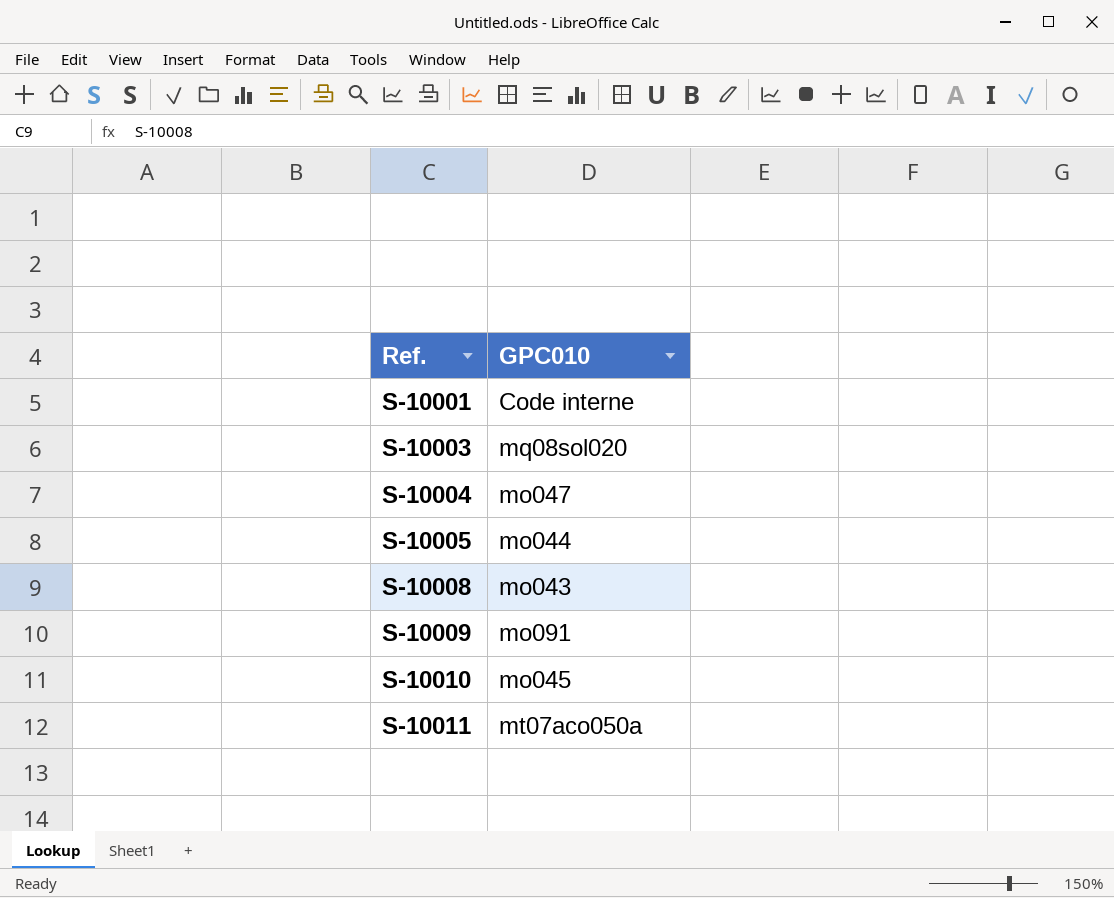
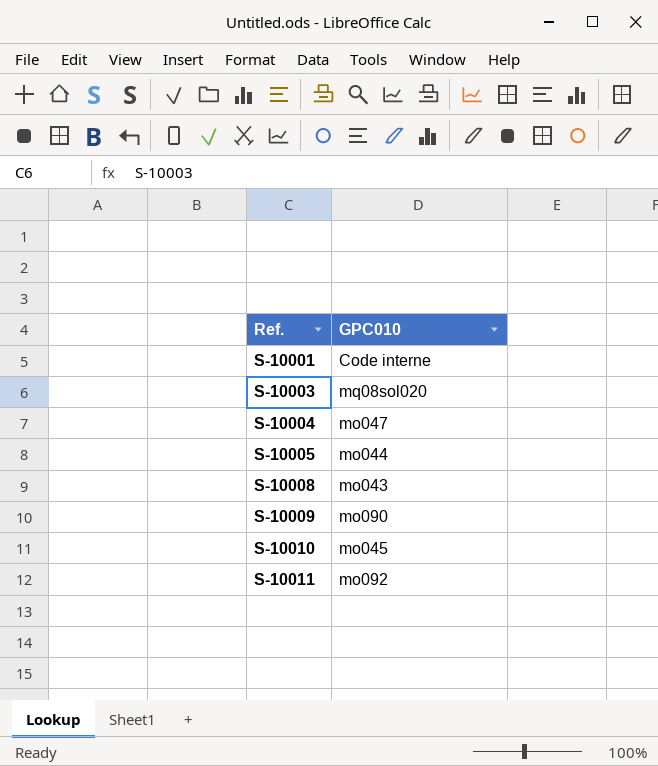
S-10009 | GPC010: mo091 -> mo090
S-10011 | GPC010: mt07aco050a -> mo092

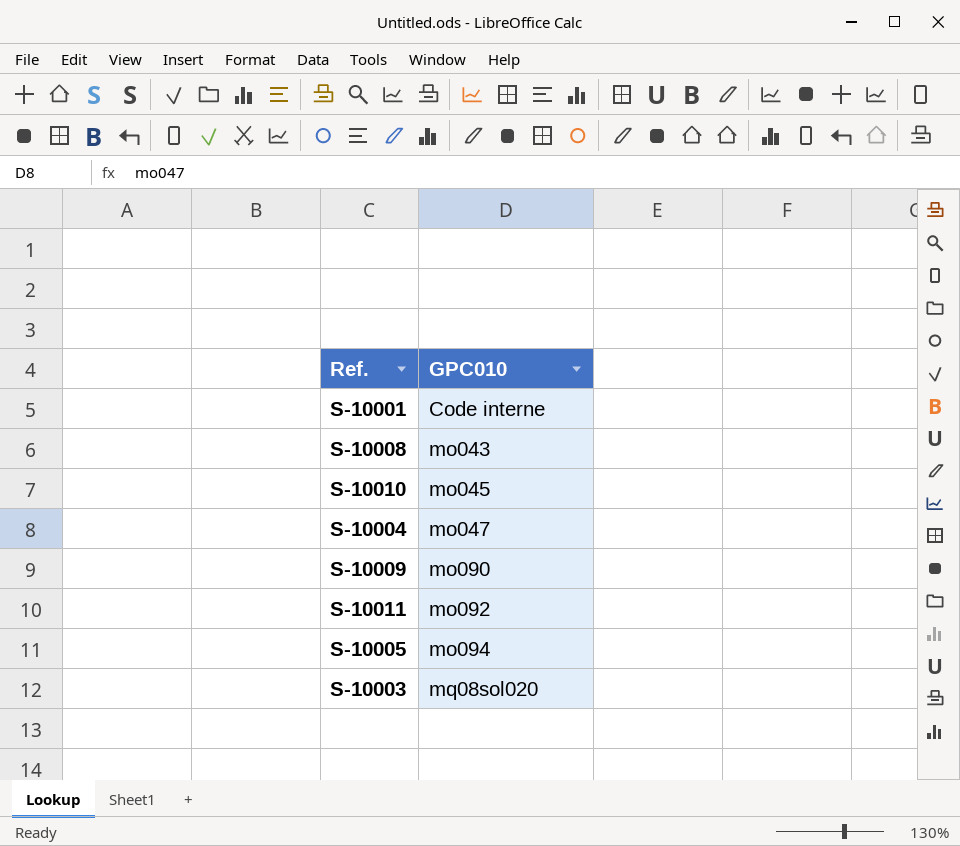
row order: Ref. ascending -> GPC010 ascending
S-10005 | GPC010: mo044 -> mo094

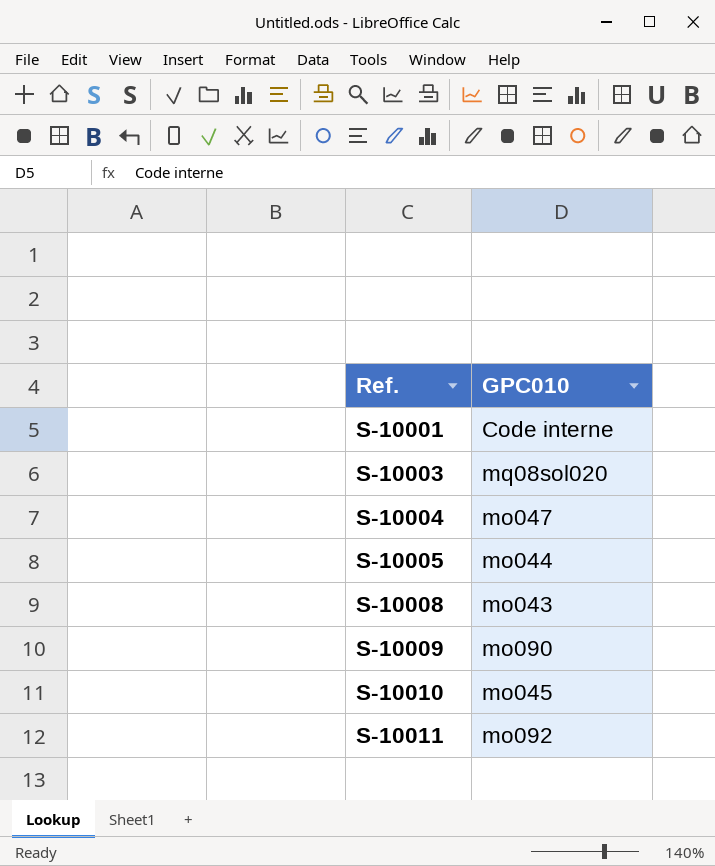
row order: GPC010 ascending -> Ref. ascending
S-10005 | GPC010: mo094 -> mo044

